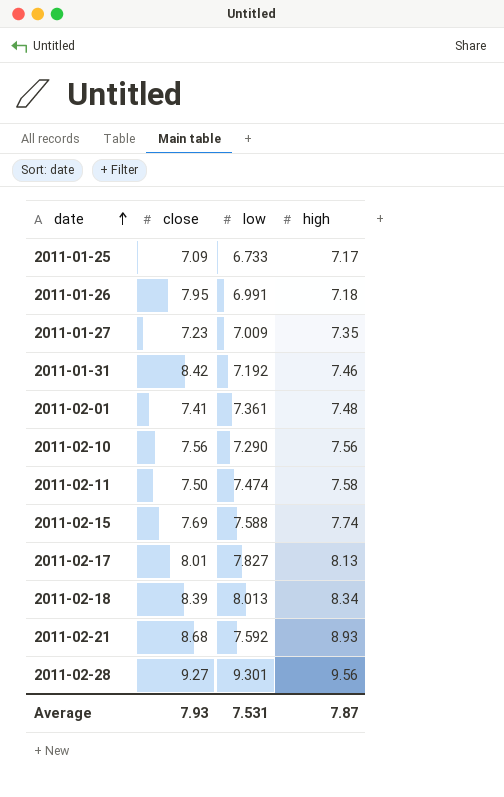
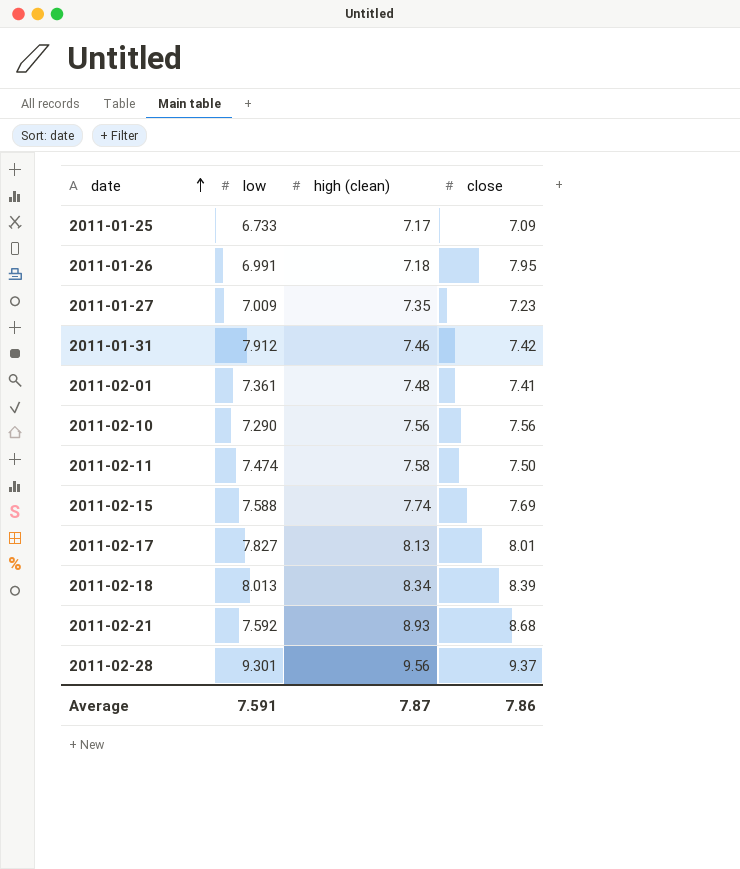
column name: high -> high (clean)
column close | position: 2 -> 4
2011-01-31 | low: 7.192 -> 7.912
2011-01-31 | close: 8.42 -> 7.42
2011-02-28 | close: 9.27 -> 9.37
Average | low: 7.531 -> 7.591
Average | close: 7.93 -> 7.86

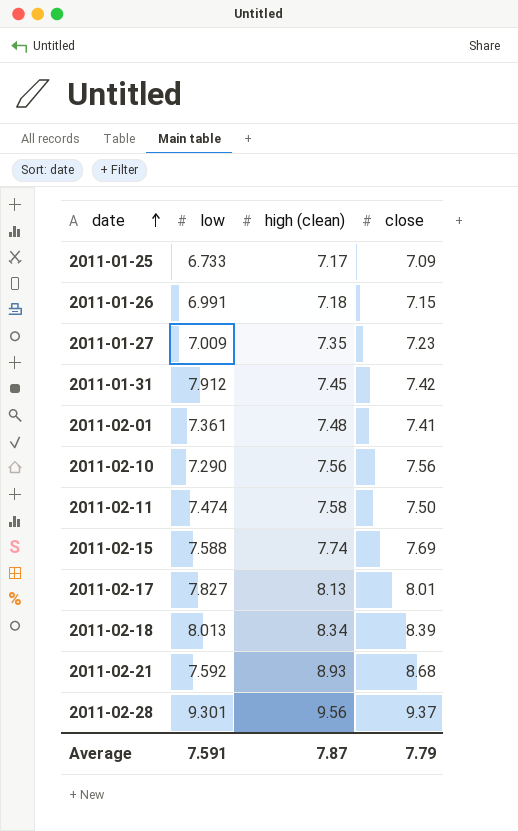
2011-01-26 | close: 7.95 -> 7.15
2011-01-31 | high (clean): 7.46 -> 7.45
Average | close: 7.86 -> 7.79

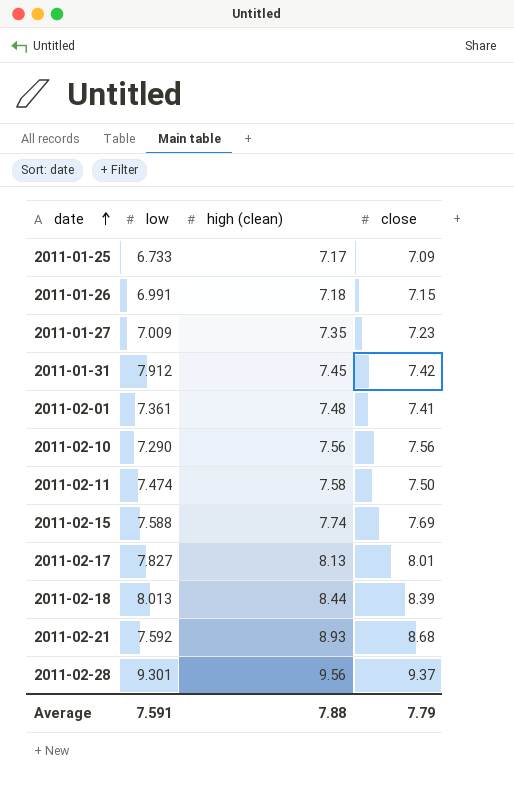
2011-02-18 | high (clean): 8.34 -> 8.44
Average | high (clean): 7.87 -> 7.88

